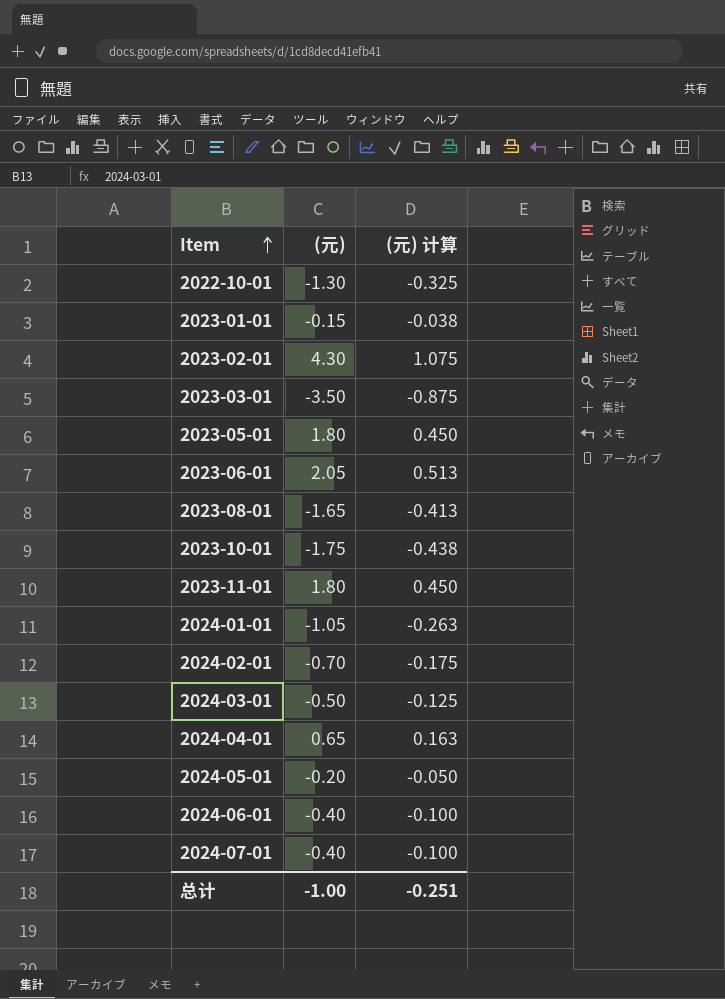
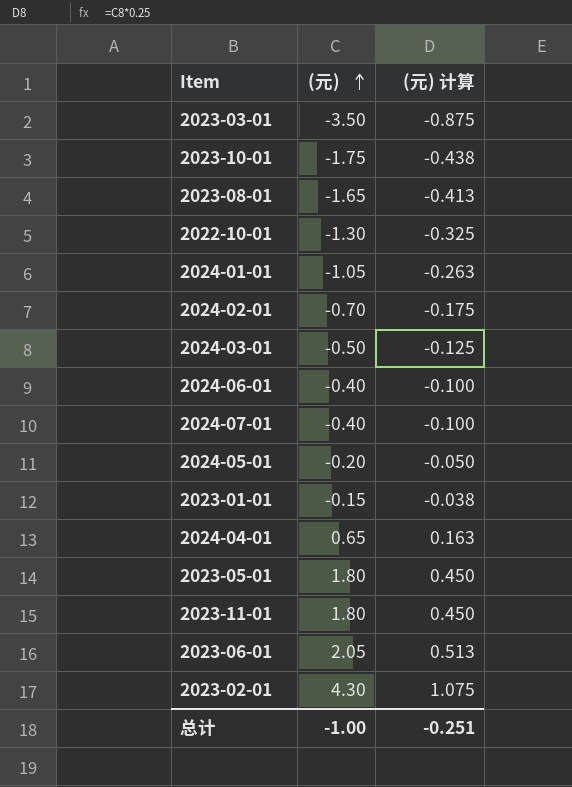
row order: Item ascending -> (元) ascending

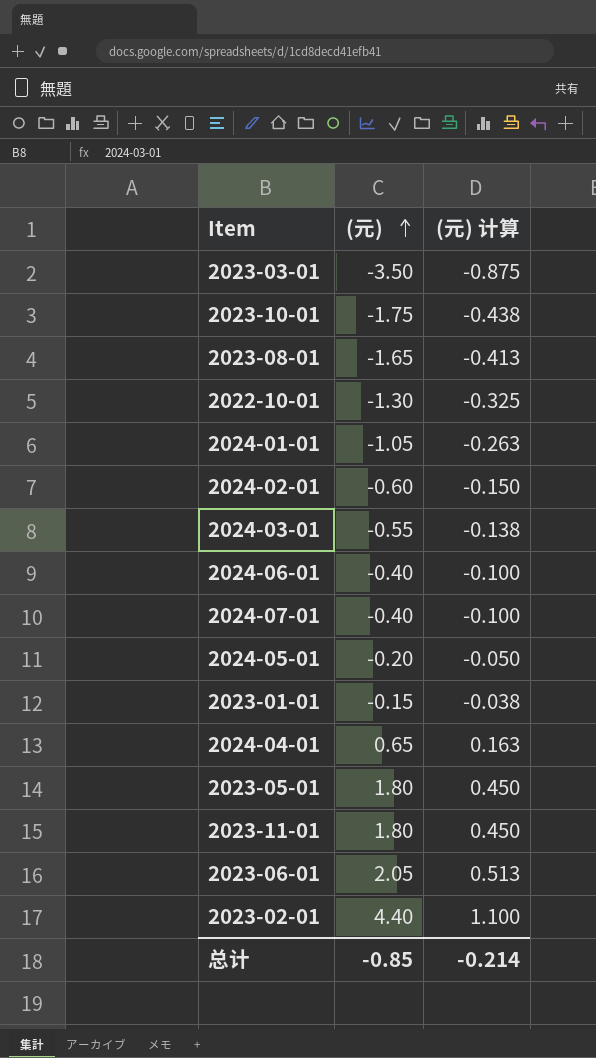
2024-02-01 | (元): -0.70 -> -0.60
2024-02-01 | (元) 计算: -0.175 -> -0.150
2024-03-01 | (元): -0.50 -> -0.55
2024-03-01 | (元) 计算: -0.125 -> -0.138
2023-02-01 | (元): 4.30 -> 4.40
2023-02-01 | (元) 计算: 1.075 -> 1.100
总计 | (元): -1.00 -> -0.85
总计 | (元) 计算: -0.251 -> -0.214

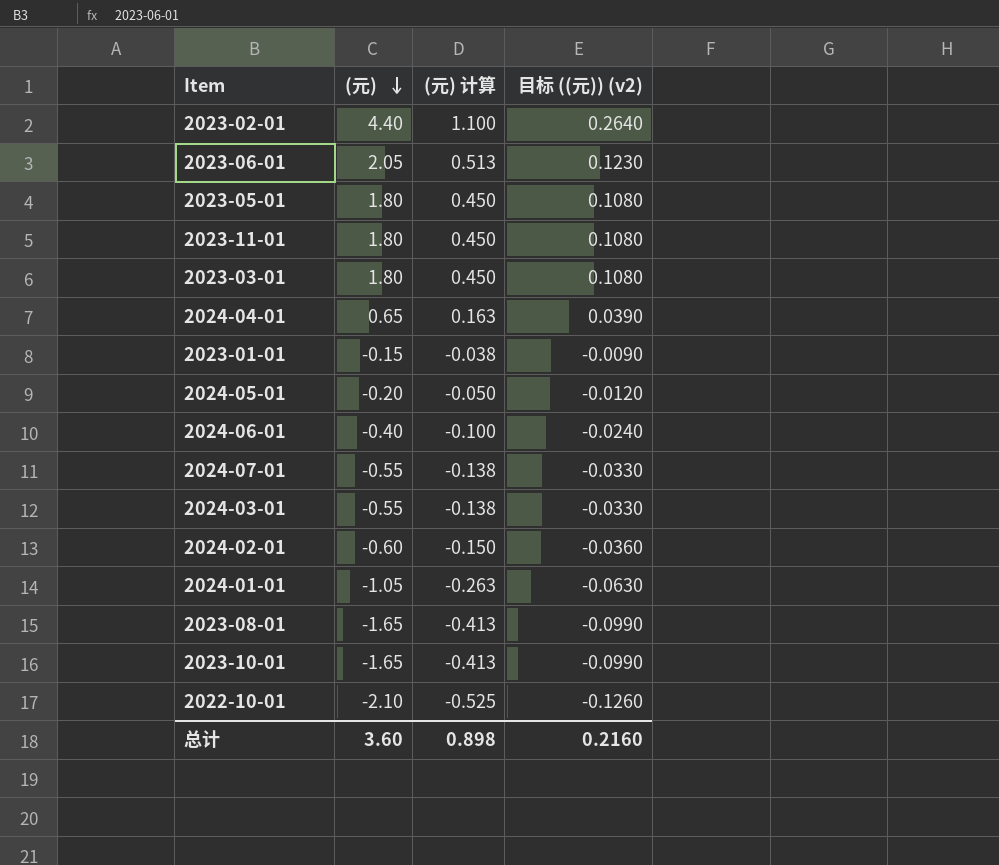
row order: (元) ascending -> (元) descending
column 目标 ((元)) (v2) | formula: none -> [(元)] * 0.06
2023-03-01 | (元): -3.50 -> 1.80
2023-03-01 | (元) 计算: -0.875 -> 0.450
2024-07-01 | (元): -0.40 -> -0.55
2024-07-01 | (元) 计算: -0.100 -> -0.138
2023-10-01 | (元): -1.75 -> -1.65
2023-10-01 | (元) 计算: -0.438 -> -0.413
2022-10-01 | (元): -1.30 -> -2.10
2022-10-01 | (元) 计算: -0.325 -> -0.525
总计 | (元): -0.85 -> 3.60
总计 | (元) 计算: -0.214 -> 0.898

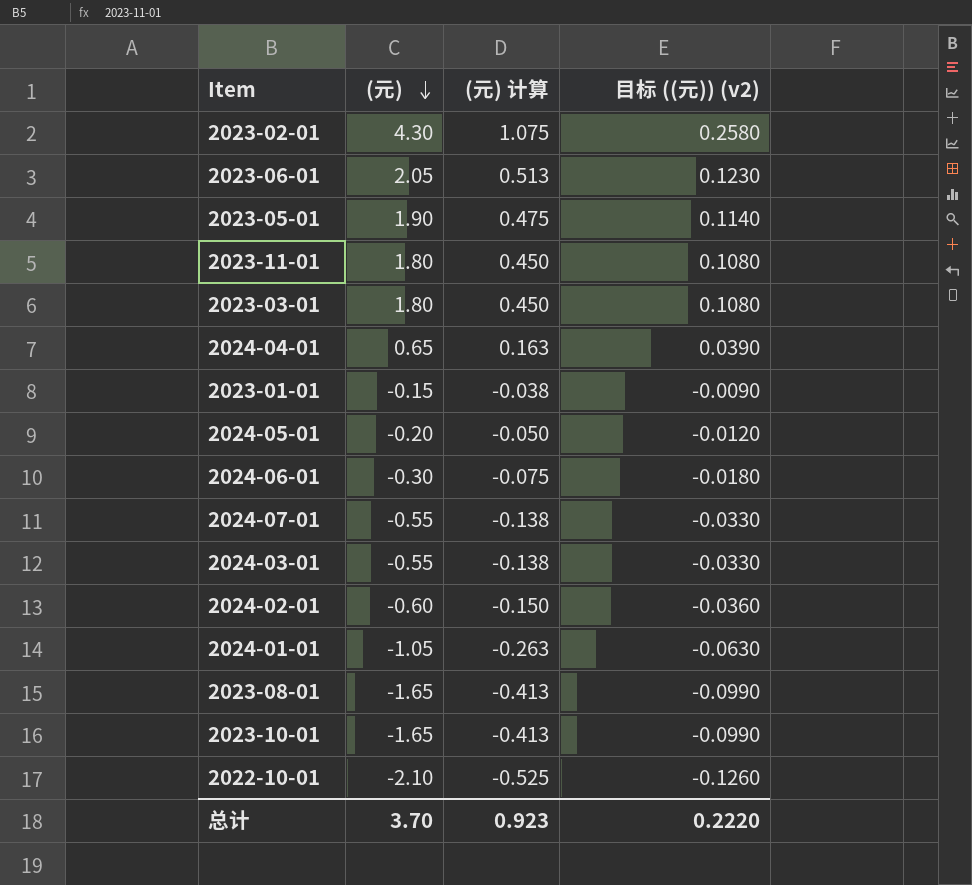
2023-02-01 | (元): 4.40 -> 4.30
2023-02-01 | (元) 计算: 1.100 -> 1.075
2023-02-01 | 目标 ((元)) (v2): 0.2640 -> 0.2580
2023-05-01 | (元): 1.80 -> 1.90
2023-05-01 | (元) 计算: 0.450 -> 0.475
2023-05-01 | 目标 ((元)) (v2): 0.1080 -> 0.1140
2024-06-01 | (元): -0.40 -> -0.30
2024-06-01 | (元) 计算: -0.100 -> -0.075
2024-06-01 | 目标 ((元)) (v2): -0.0240 -> -0.0180
总计 | (元): 3.60 -> 3.70
总计 | (元) 计算: 0.898 -> 0.923
总计 | 目标 ((元)) (v2): 0.2160 -> 0.2220

